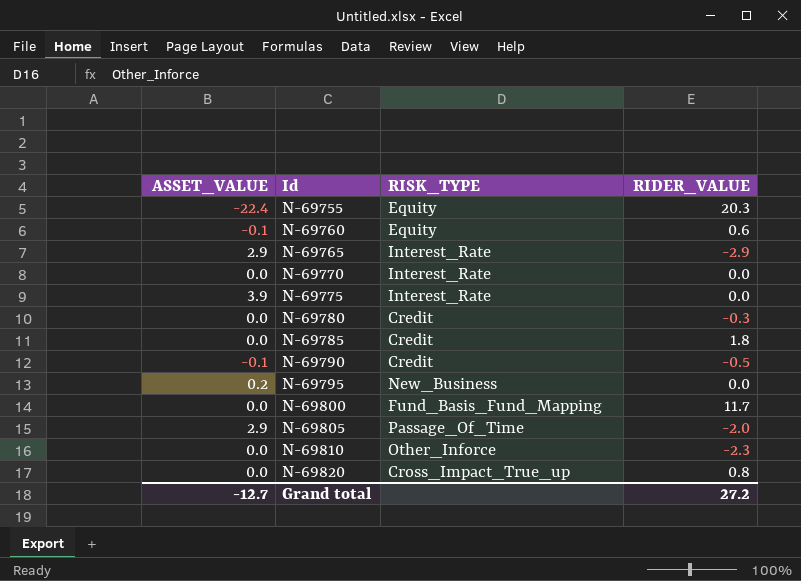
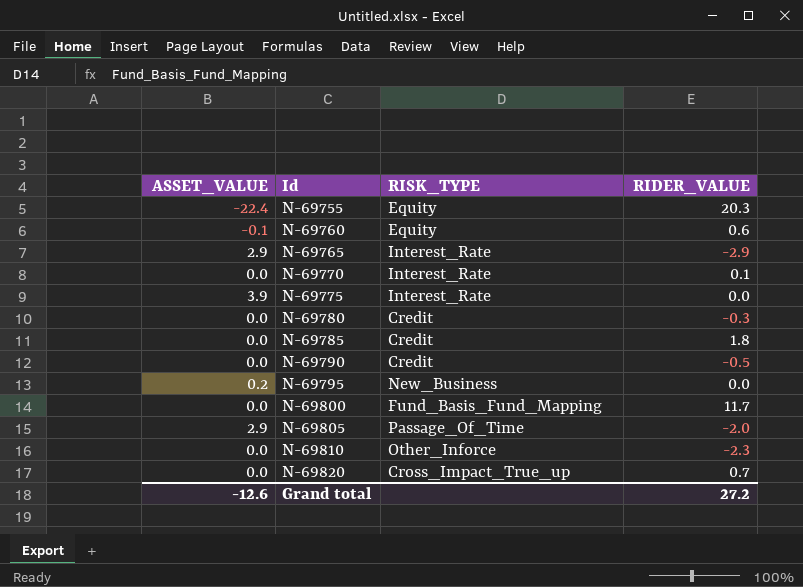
N-69770 | RIDER_VALUE: 0.0 -> 0.1
N-69790 | ASSET_VALUE: -0.1 -> 0.0
N-69820 | RIDER_VALUE: 0.8 -> 0.7
Grand total | ASSET_VALUE: -12.7 -> -12.6

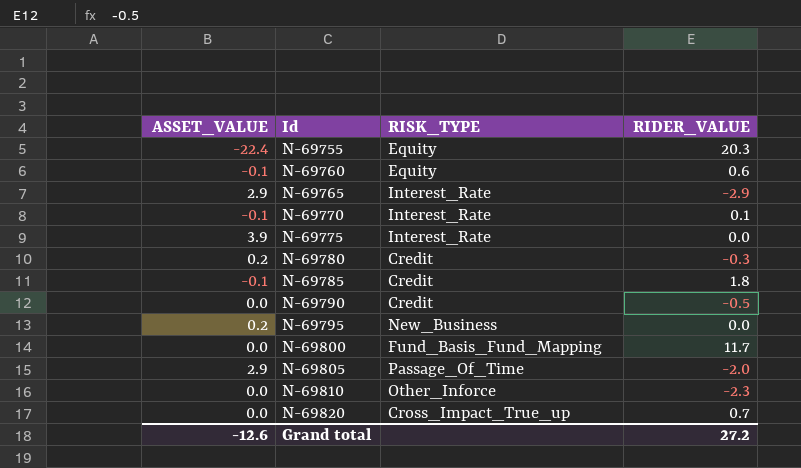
N-69770 | ASSET_VALUE: 0.0 -> -0.1
N-69780 | ASSET_VALUE: 0.0 -> 0.2
N-69785 | ASSET_VALUE: 0.0 -> -0.1

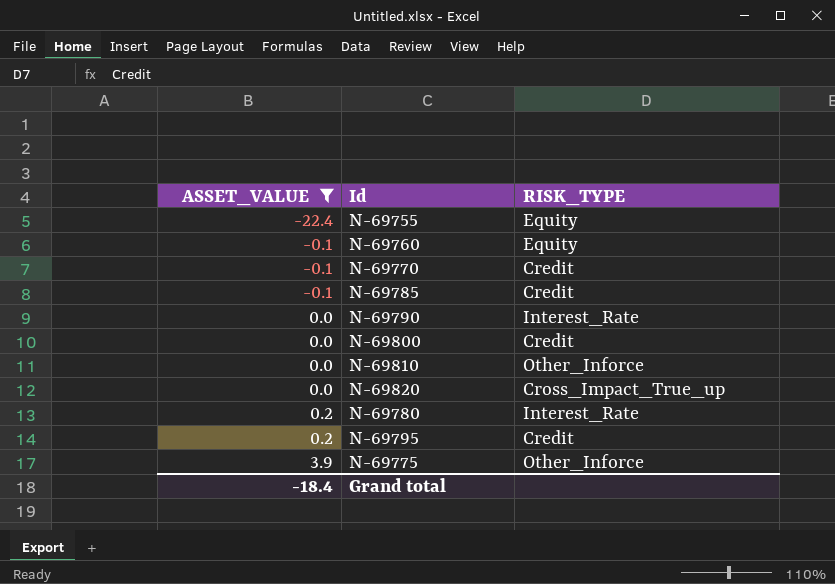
filter: none -> ASSET_VALUE != 2.9
row order: Id ascending -> ASSET_VALUE ascending
column RIDER_VALUE | position: 4 -> none
N-69770 | RISK_TYPE: Interest_Rate -> Credit
N-69790 | RISK_TYPE: Credit -> Interest_Rate
N-69800 | RISK_TYPE: Fund_Basis_Fund_Mapping -> Credit
N-69780 | RISK_TYPE: Credit -> Interest_Rate
N-69795 | RISK_TYPE: New_Business -> Credit
N-69775 | RISK_TYPE: Interest_Rate -> Other_Inforce
Grand total | ASSET_VALUE: -12.6 -> -18.4

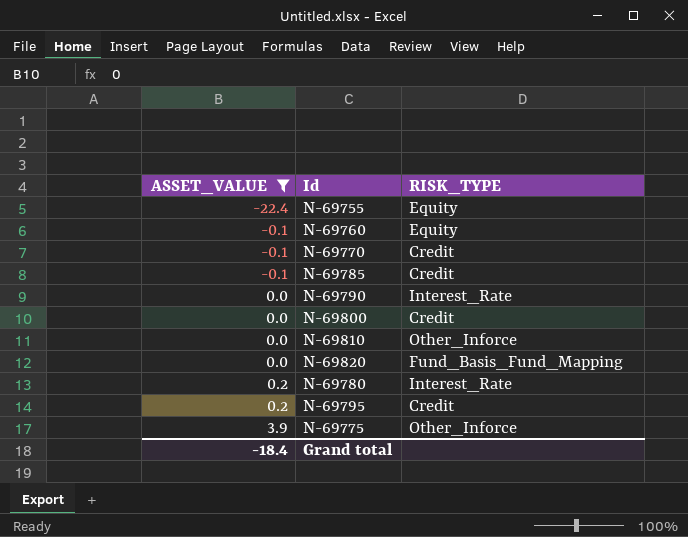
N-69820 | RISK_TYPE: Cross_Impact_True_up -> Fund_Basis_Fund_Mapping

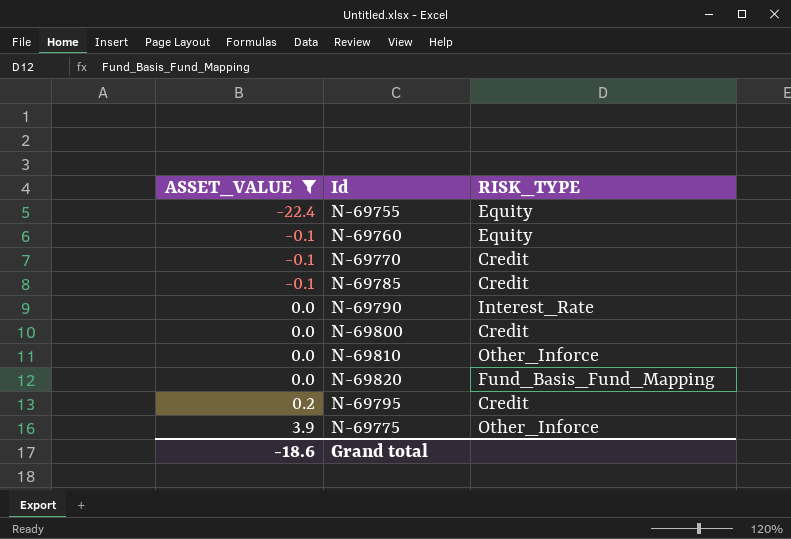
row N-69780: 0.2 | Interest_Rate -> none
Grand total | ASSET_VALUE: -18.4 -> -18.6

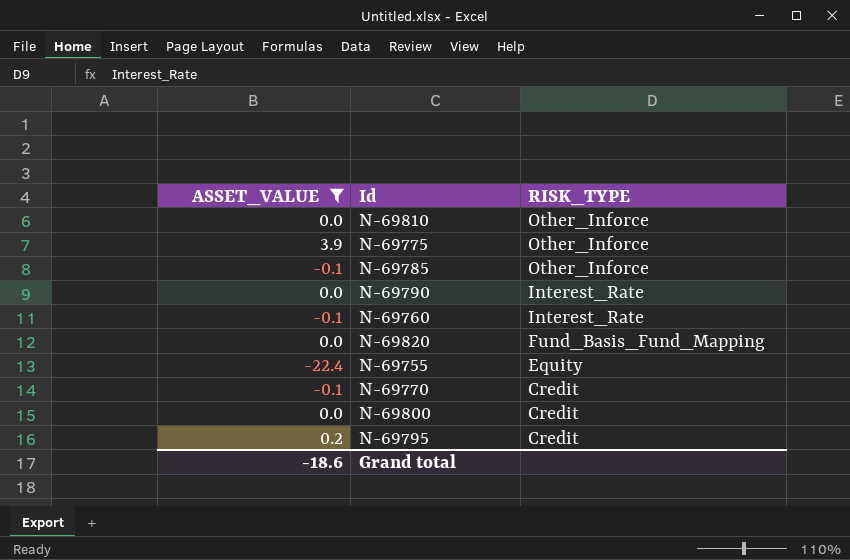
row order: ASSET_VALUE ascending -> RISK_TYPE descending
N-69785 | RISK_TYPE: Credit -> Other_Inforce
N-69760 | RISK_TYPE: Equity -> Interest_Rate

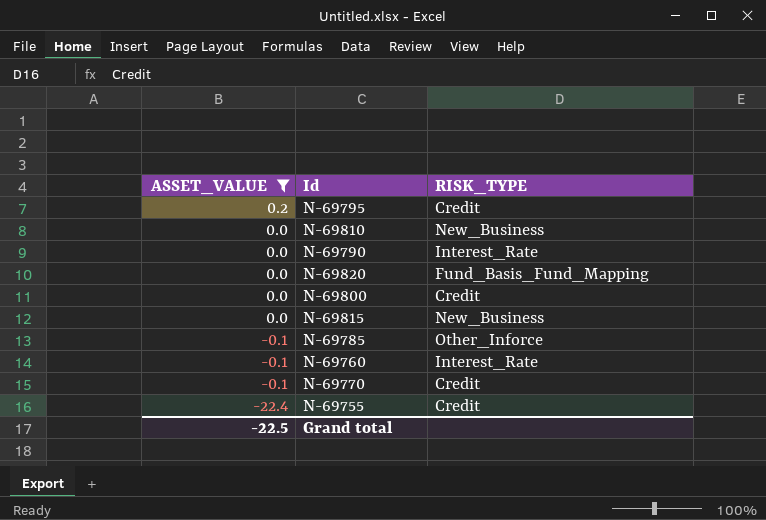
row order: RISK_TYPE descending -> ASSET_VALUE descending
row N-69775: 3.9 | Other_Inforce -> none
N-69810 | RISK_TYPE: Other_Inforce -> New_Business
row N-69815: none -> 0.0 | New_Business
N-69755 | RISK_TYPE: Equity -> Credit
Grand total | ASSET_VALUE: -18.6 -> -22.5

